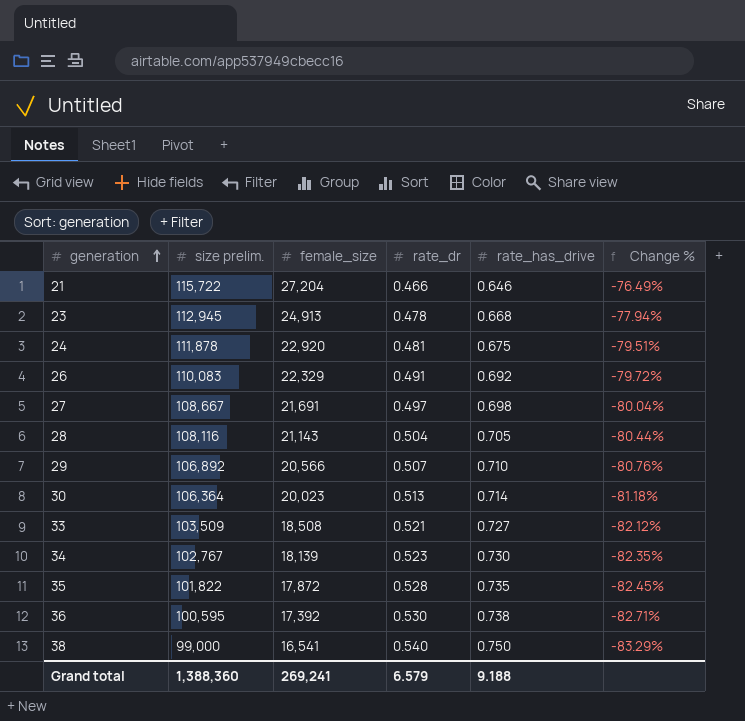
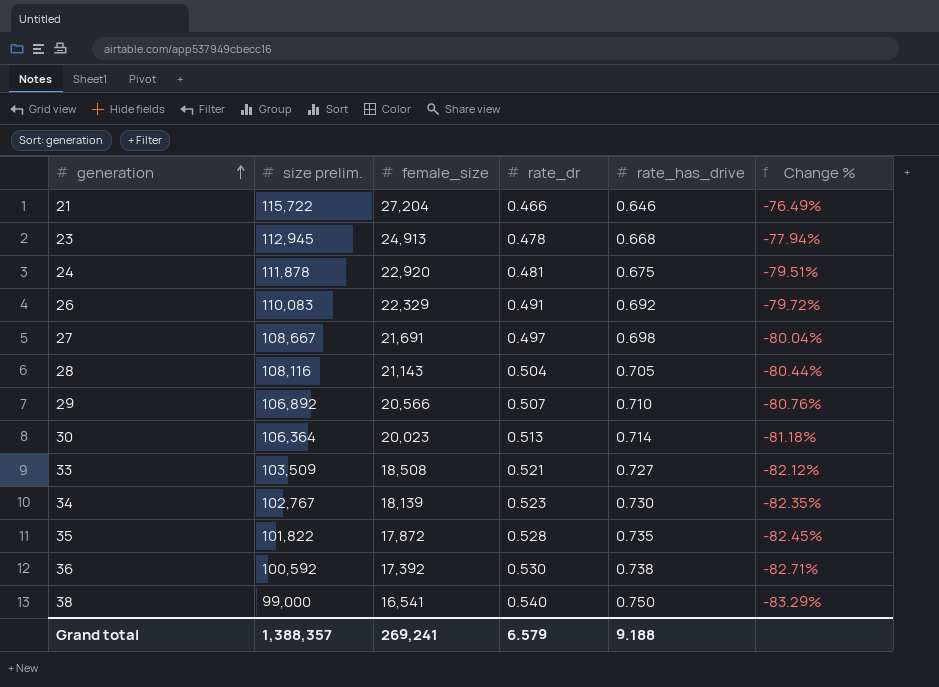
36 | size prelim.: 100,595 -> 100,592
Grand total | size prelim.: 1,388,360 -> 1,388,357

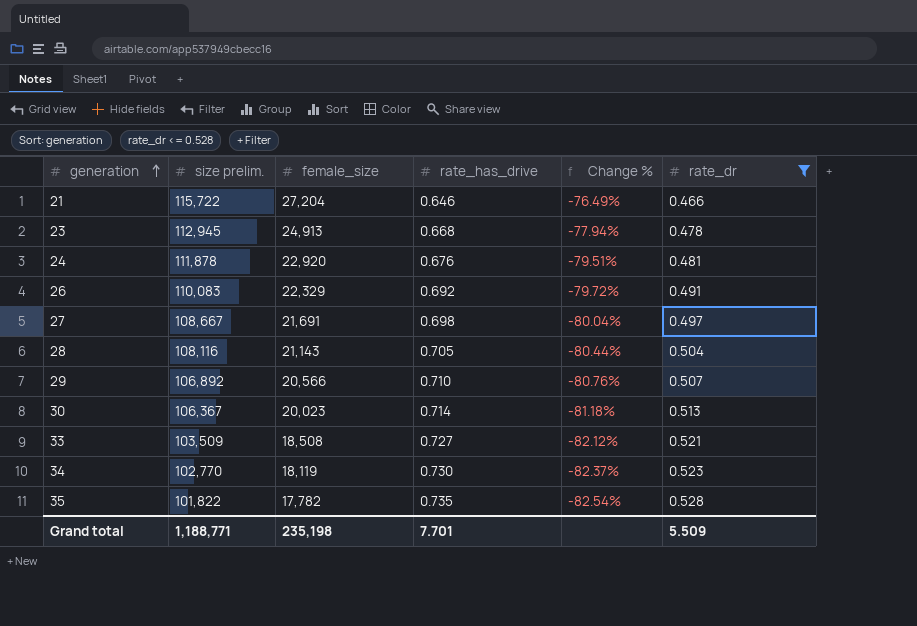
filter: none -> rate_dr <= 0.528
column rate_dr | position: 4 -> 6
24 | rate_has_drive: 0.675 -> 0.676
30 | size prelim.: 106,364 -> 106,367
34 | size prelim.: 102,767 -> 102,770
34 | female_size: 18,139 -> 18,119
34 | Change %: -82.35% -> -82.37%
35 | female_size: 17,872 -> 17,782
35 | Change %: -82.45% -> -82.54%
Grand total | size prelim.: 1,388,357 -> 1,188,771
Grand total | female_size: 269,241 -> 235,198
Grand total | rate_has_drive: 9.188 -> 7.701
Grand total | rate_dr: 6.579 -> 5.509

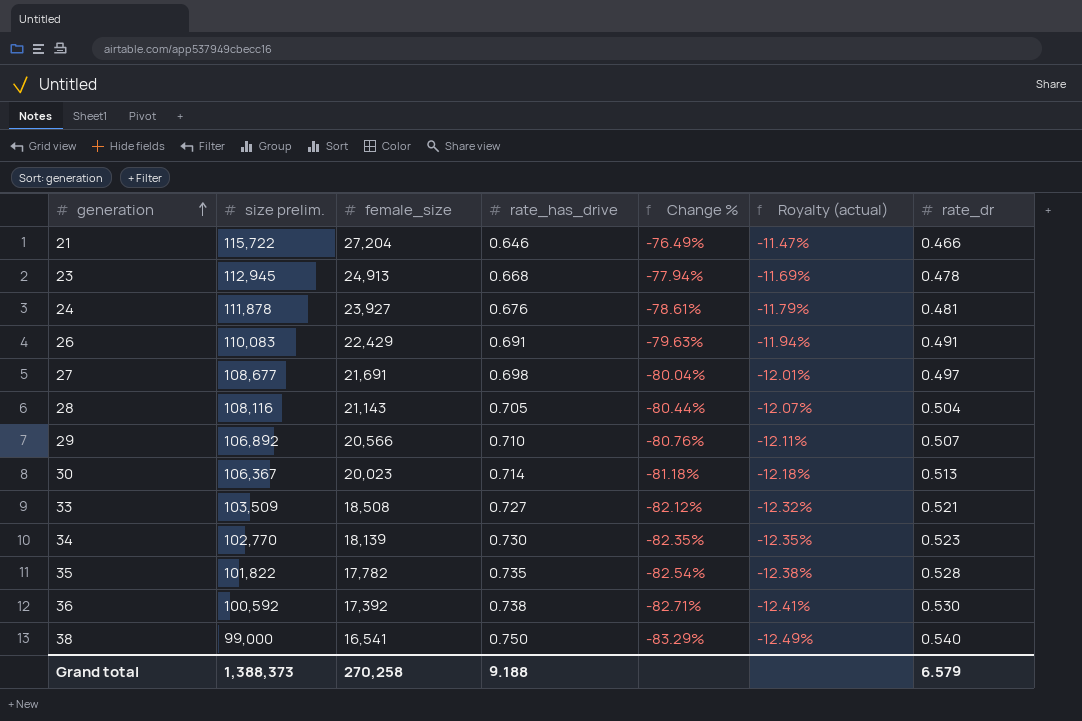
filter: rate_dr <= 0.528 -> none
column Royalty (actual) | formula: none -> [Change %] * 0.15
24 | female_size: 22,920 -> 23,927
24 | Change %: -79.51% -> -78.61%
26 | female_size: 22,329 -> 22,429
26 | rate_has_drive: 0.692 -> 0.691
26 | Change %: -79.72% -> -79.63%
27 | size prelim.: 108,667 -> 108,677
34 | female_size: 18,119 -> 18,139
34 | Change %: -82.37% -> -82.35%
Grand total | size prelim.: 1,188,771 -> 1,388,373
Grand total | female_size: 235,198 -> 270,258
Grand total | rate_has_drive: 7.701 -> 9.188
Grand total | rate_dr: 5.509 -> 6.579

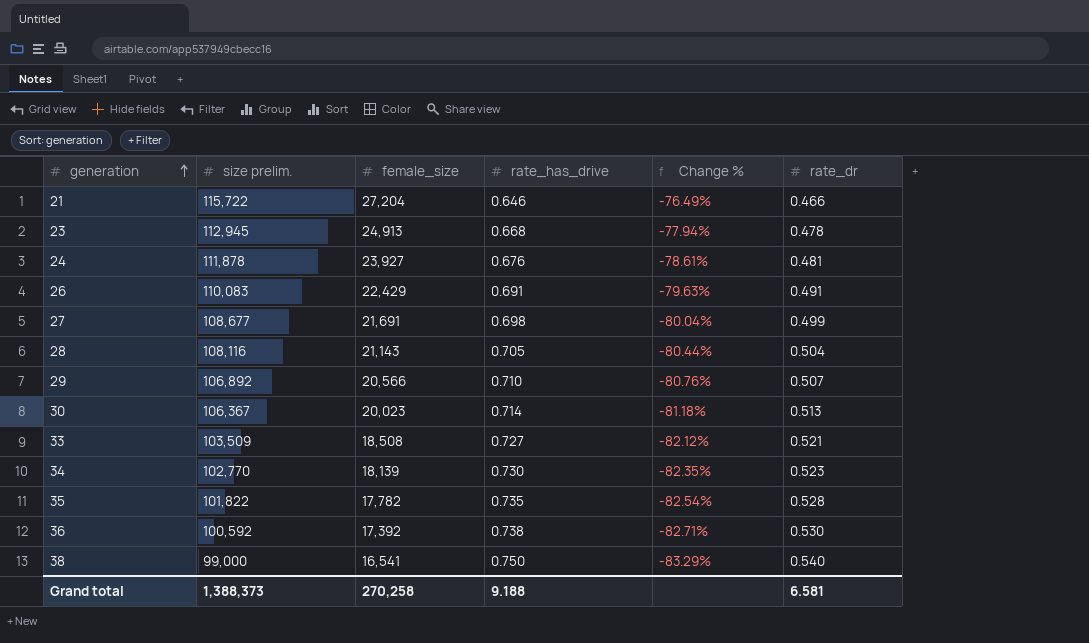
column Royalty (actual) | formula: [Change %] * 0.15 -> none
27 | rate_dr: 0.497 -> 0.499
Grand total | rate_dr: 6.579 -> 6.581

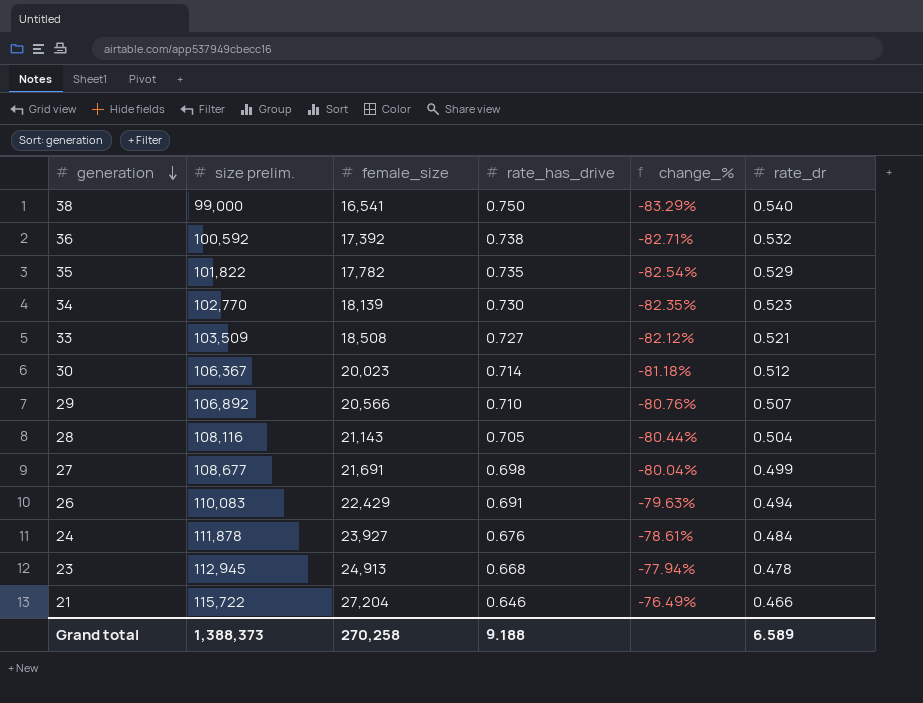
row order: generation ascending -> generation descending
column name: Change % -> change_%
36 | rate_dr: 0.530 -> 0.532
35 | rate_dr: 0.528 -> 0.529
30 | rate_dr: 0.513 -> 0.512
26 | rate_dr: 0.491 -> 0.494
24 | rate_dr: 0.481 -> 0.484
Grand total | rate_dr: 6.581 -> 6.589

